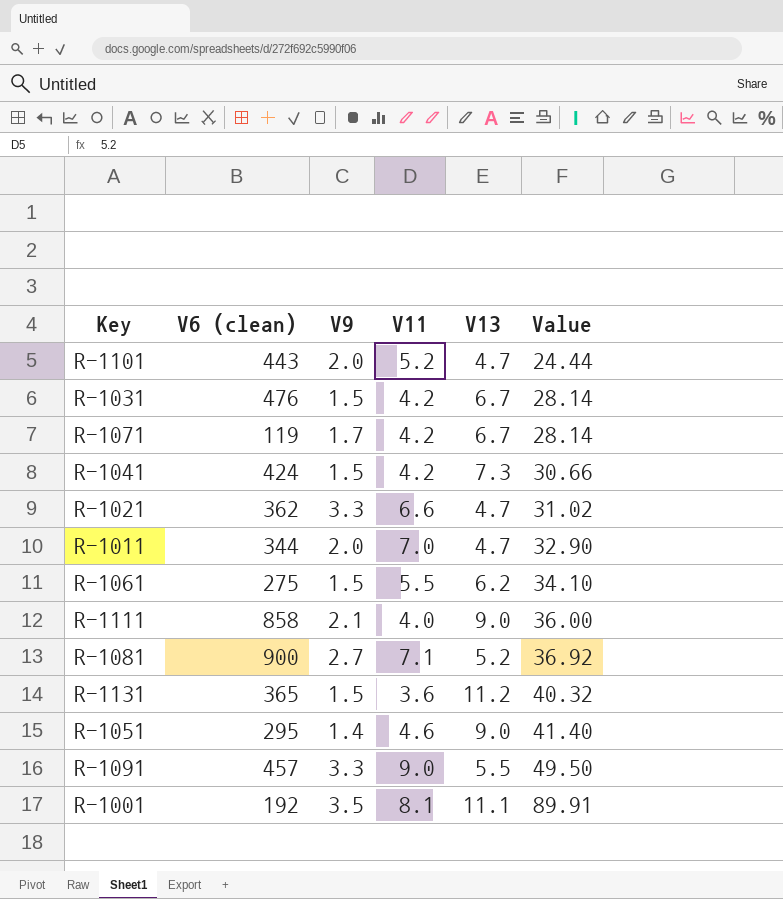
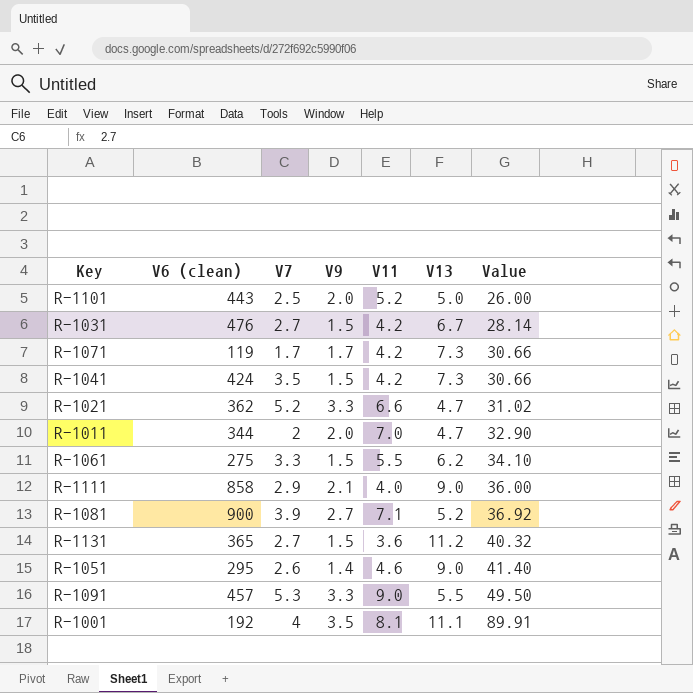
column V7 | position: none -> 3
R-1101 | V13: 4.7 -> 5.0
R-1101 | Value: 24.44 -> 26.00
R-1071 | V13: 6.7 -> 7.3
R-1071 | Value: 28.14 -> 30.66

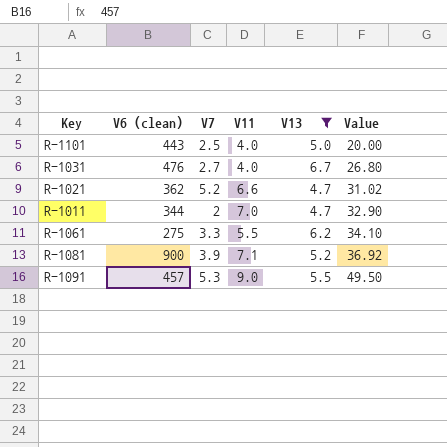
filter: none -> V13 <= 6.7
column V9 | position: 4 -> none
R-1101 | V11: 5.2 -> 4.0
R-1101 | Value: 26.00 -> 20.00
R-1031 | V11: 4.2 -> 4.0
R-1031 | Value: 28.14 -> 26.80

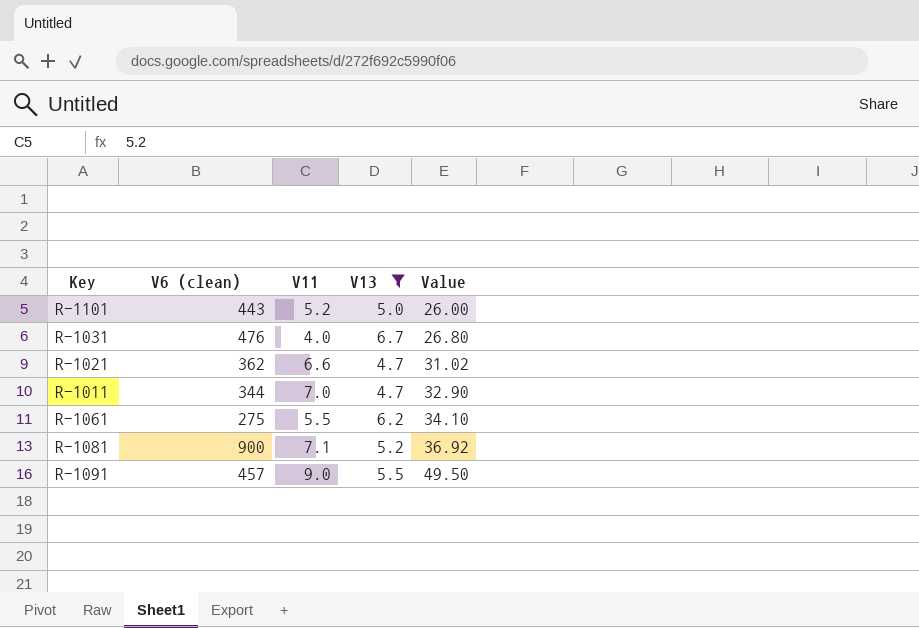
column V7 | position: 3 -> none
R-1101 | V11: 4.0 -> 5.2
R-1101 | Value: 20.00 -> 26.00

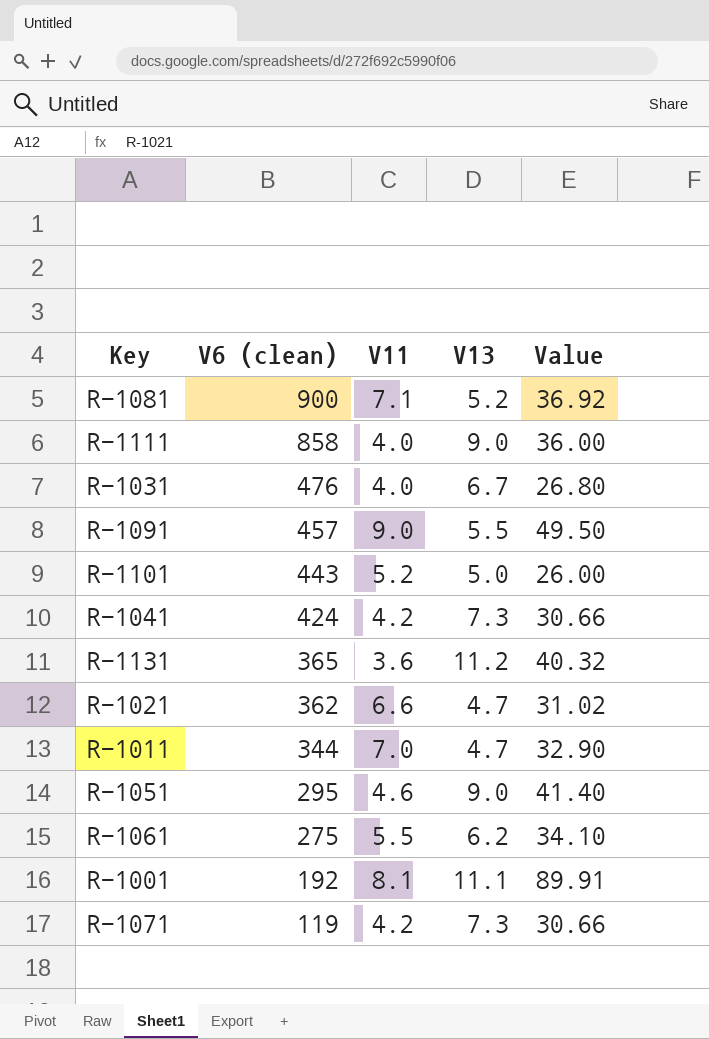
filter: V13 <= 6.7 -> none
row order: Value ascending -> V6 (clean) descending

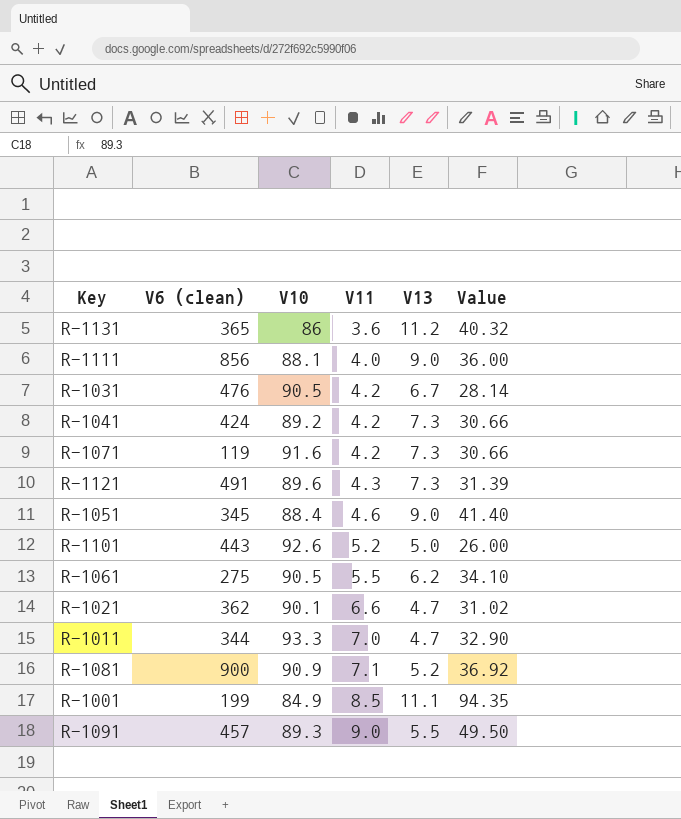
row order: V6 (clean) descending -> V11 ascending
column V10 | position: none -> 3
R-1111 | V6 (clean): 858 -> 856
R-1031 | V11: 4.0 -> 4.2
R-1031 | Value: 26.80 -> 28.14
row R-1121: none -> 491 | 89.6 | 4.3 | 7.3 | 31.39
R-1051 | V6 (clean): 295 -> 345
R-1001 | V6 (clean): 192 -> 199
R-1001 | V11: 8.1 -> 8.5
R-1001 | Value: 89.91 -> 94.35

